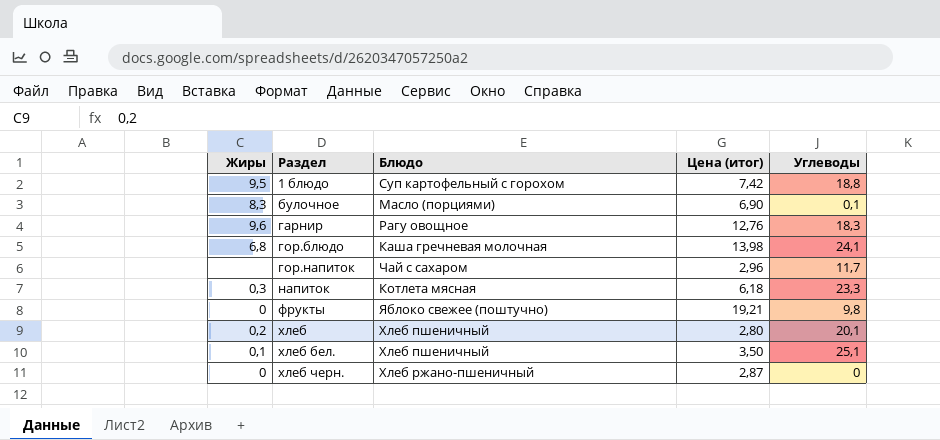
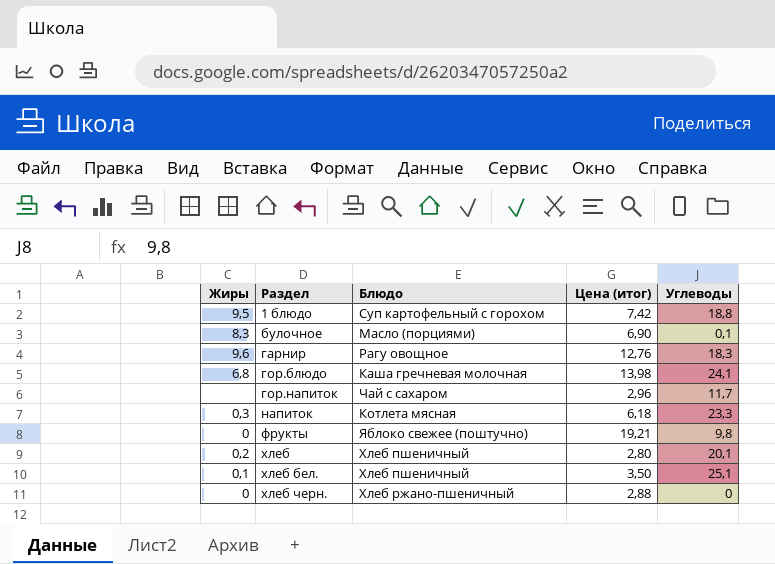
хлеб черн. | Цена (итог): 2,87 -> 2,88

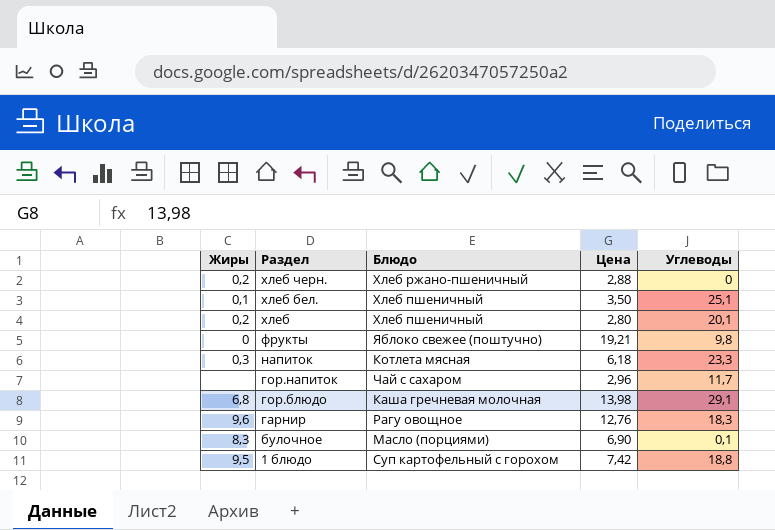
row order: Раздел ascending -> Раздел descending
column name: Цена (итог) -> Цена
хлеб черн. | Жиры: 0 -> 0,2
гор.блюдо | Углеводы: 24,1 -> 29,1

